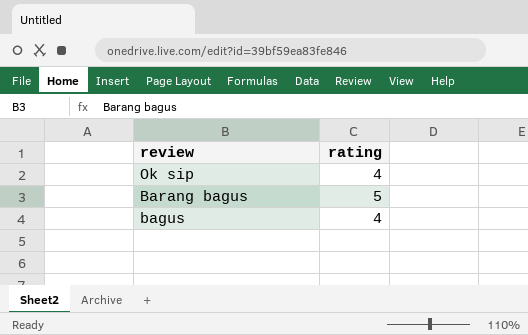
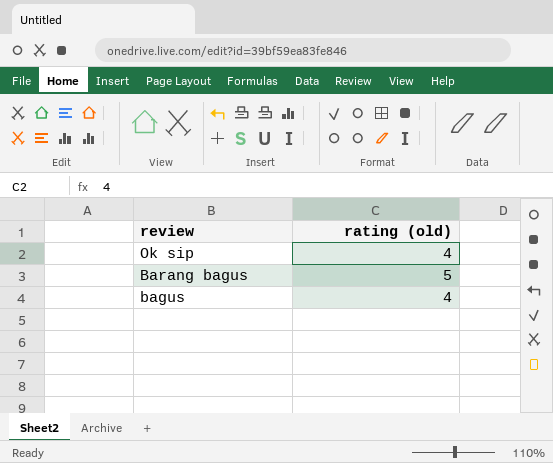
column name: rating -> rating (old)

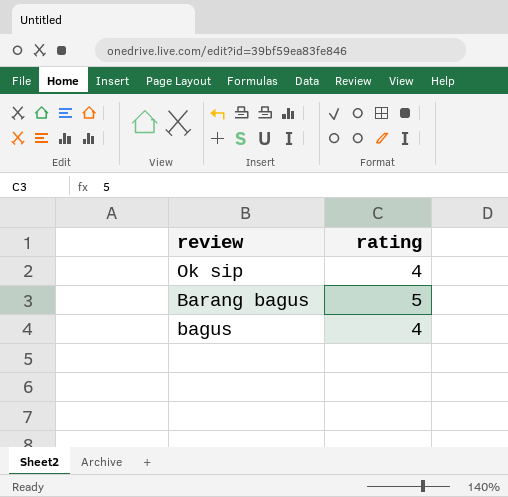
column name: rating (old) -> rating

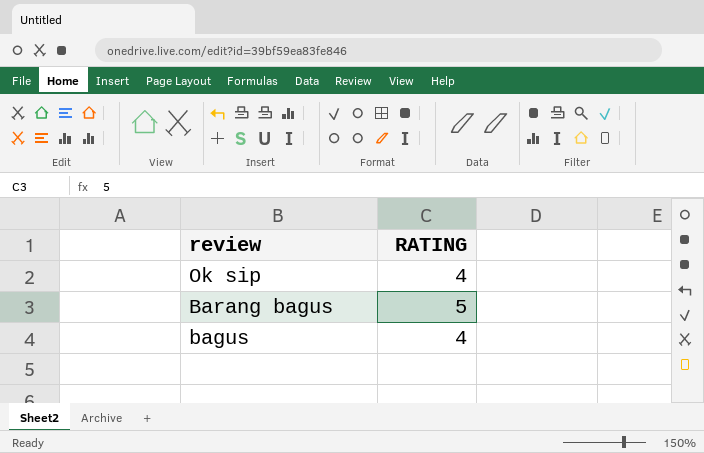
column name: rating -> RATING

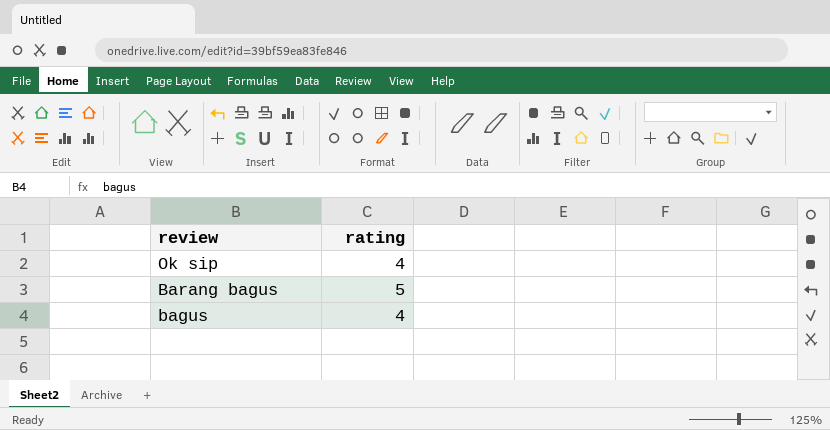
column name: RATING -> rating

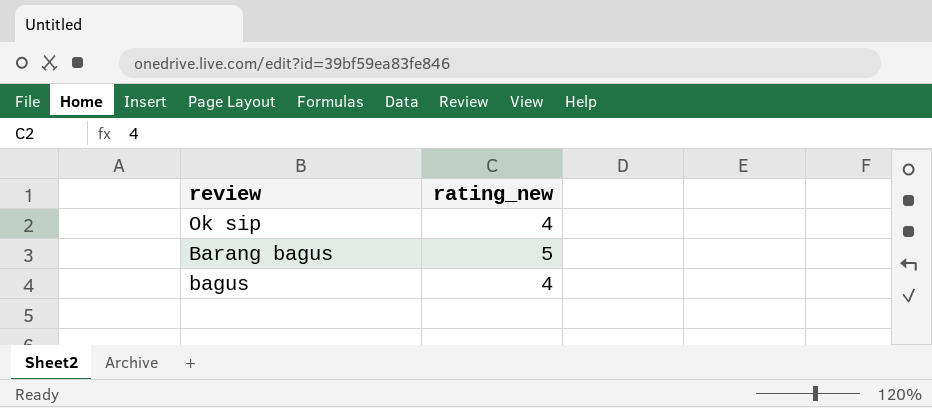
column name: rating -> rating_new

